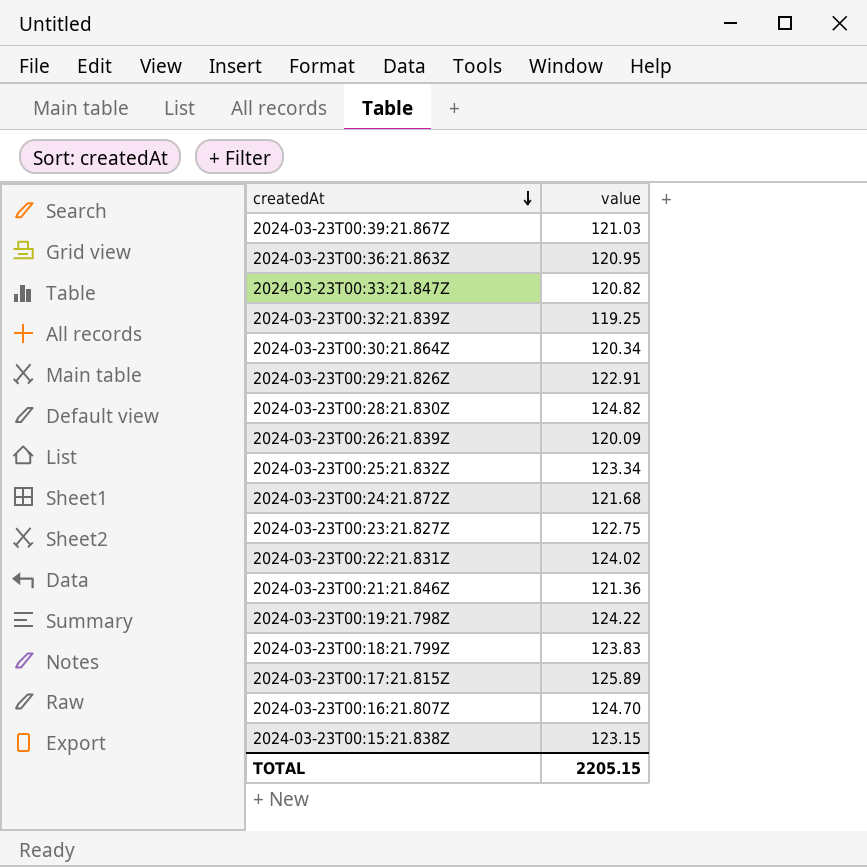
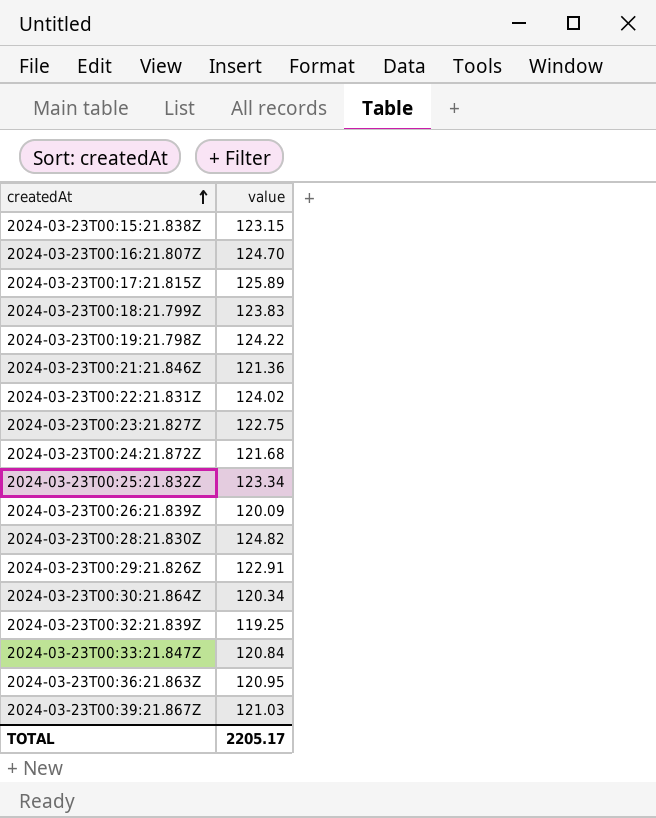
row order: createdAt descending -> createdAt ascending
2024-03-23T00:33:21.847Z | value: 120.82 -> 120.84
TOTAL | value: 2205.15 -> 2205.17

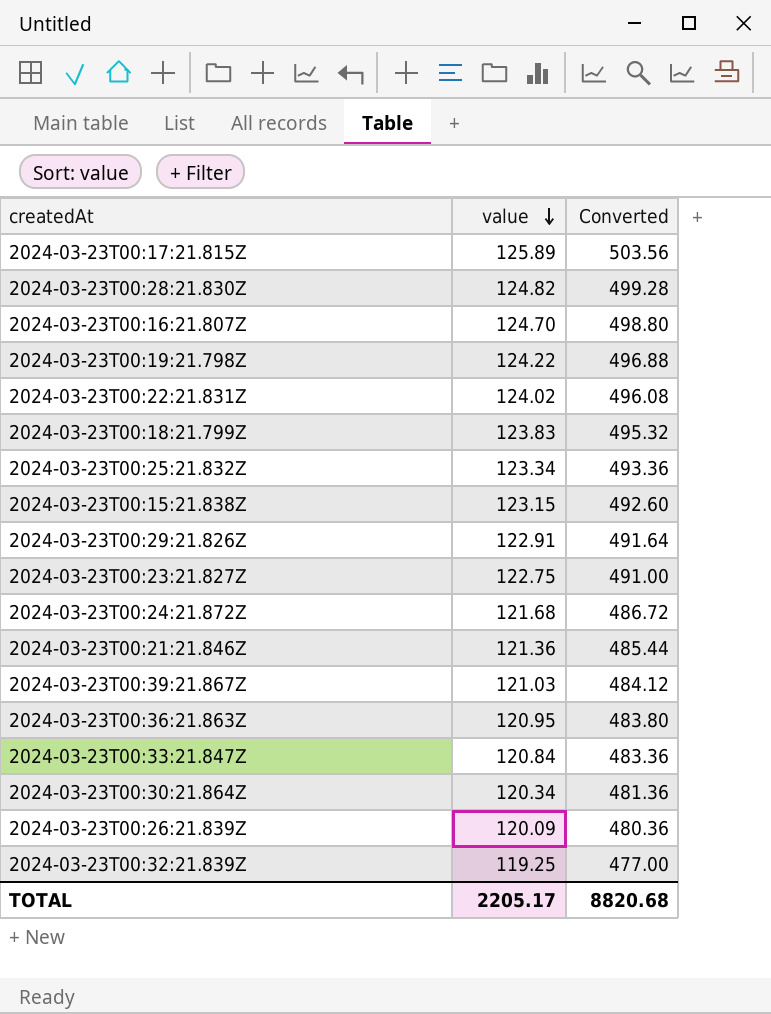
row order: createdAt ascending -> value descending
column Converted | formula: none -> [value] * 4

